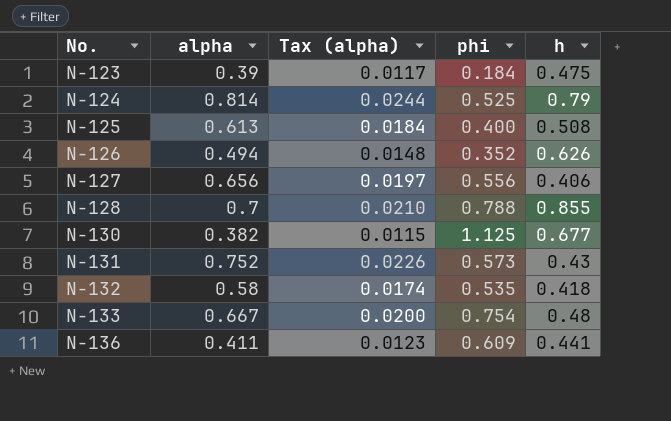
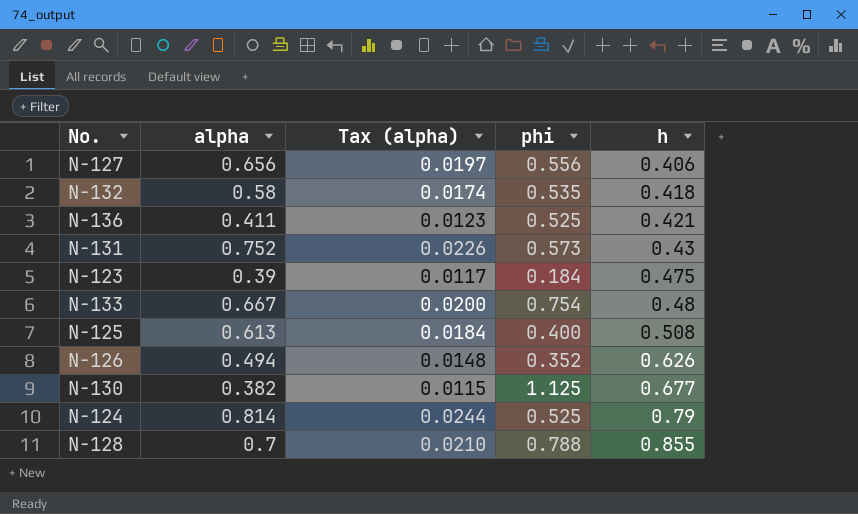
row order: No. ascending -> h ascending
N-136 | phi: 0.609 -> 0.525
N-136 | h: 0.441 -> 0.421

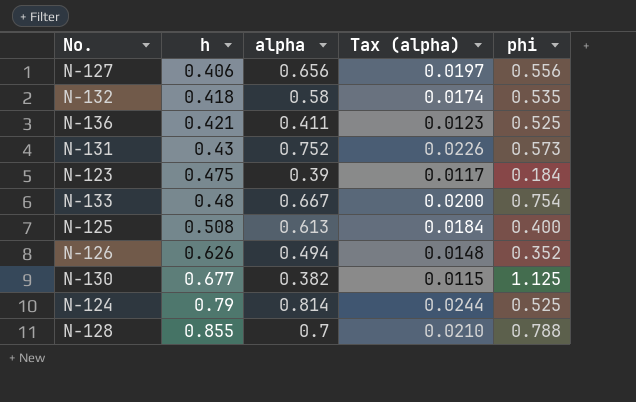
column h | position: 5 -> 2

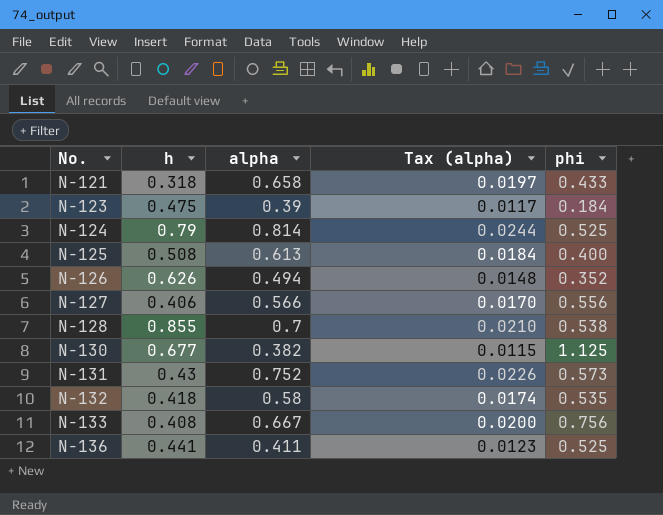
row order: h ascending -> No. ascending
row N-121: none -> 0.318 | 0.658 | 0.0197 | 0.433
N-127 | alpha: 0.656 -> 0.566
N-127 | Tax (alpha): 0.0197 -> 0.0170
N-128 | phi: 0.788 -> 0.538
N-133 | h: 0.48 -> 0.408
N-133 | phi: 0.754 -> 0.756
N-136 | h: 0.421 -> 0.441

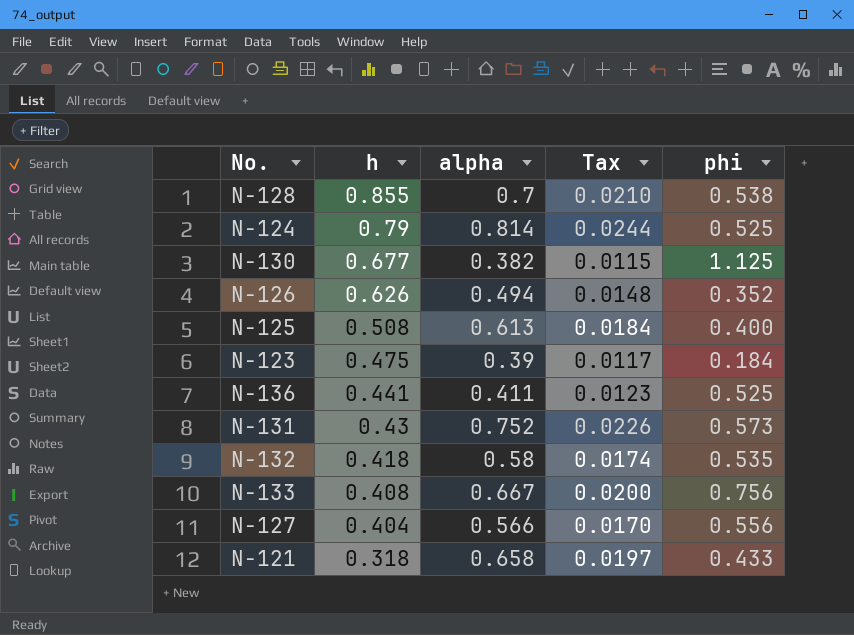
row order: No. ascending -> h descending
column name: Tax (alpha) -> Tax
N-127 | h: 0.406 -> 0.404

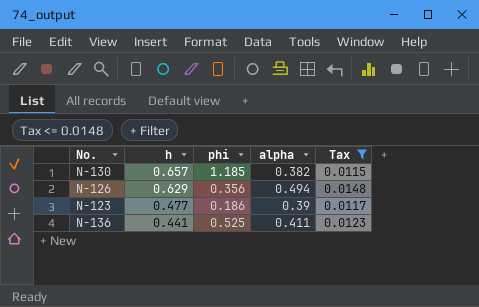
filter: none -> Tax <= 0.0148
column phi | position: 5 -> 3
N-130 | h: 0.677 -> 0.657
N-130 | phi: 1.125 -> 1.185
N-126 | h: 0.626 -> 0.629
N-126 | phi: 0.352 -> 0.356
N-123 | h: 0.475 -> 0.477
N-123 | phi: 0.184 -> 0.186

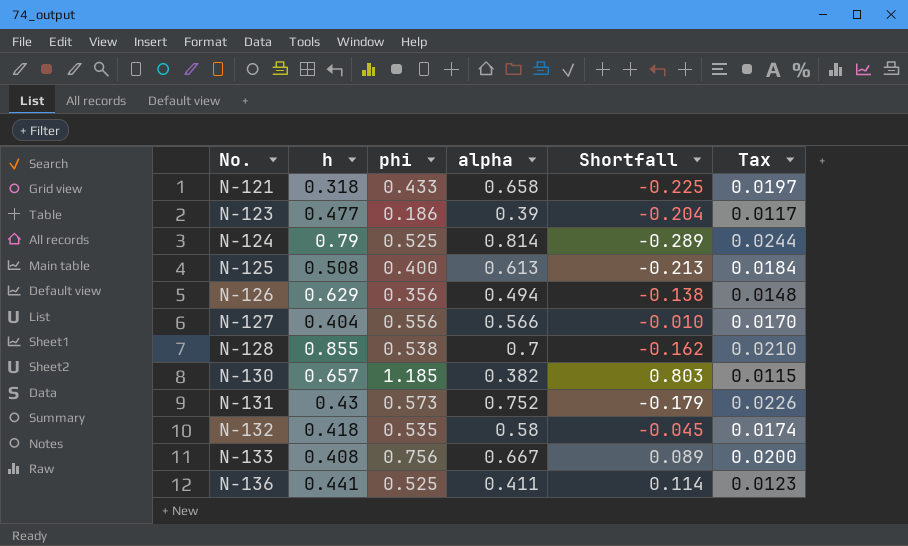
filter: Tax <= 0.0148 -> none
row order: h descending -> No. ascending
column Shortfall | formula: none -> [phi] - [alpha]

